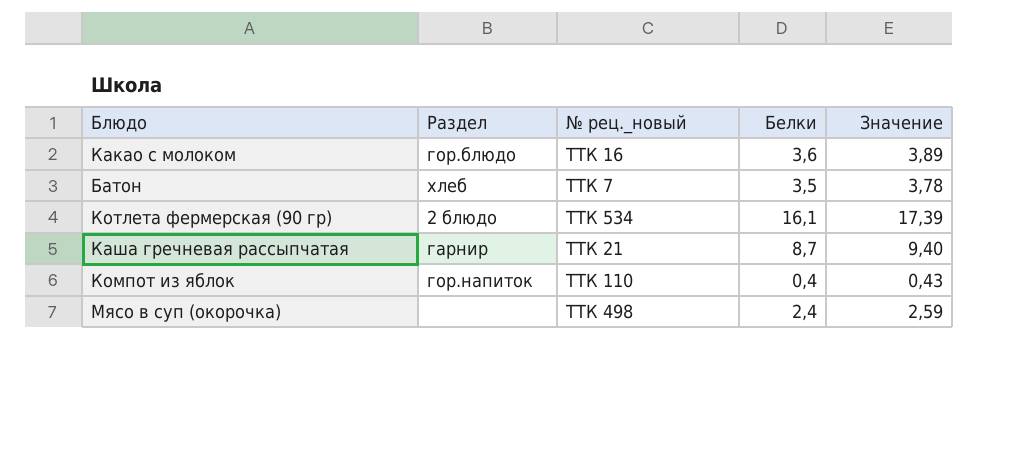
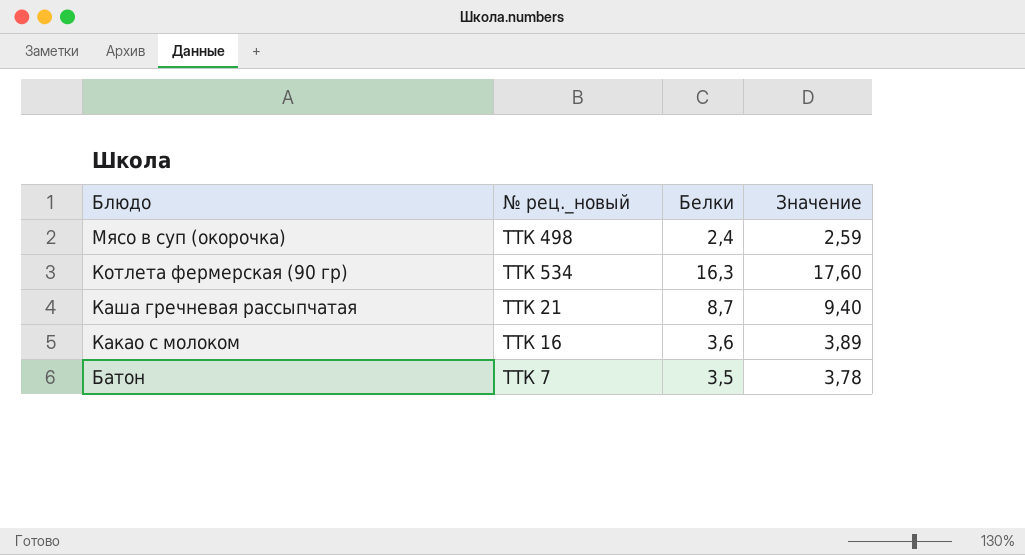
row order: none -> Блюдо descending
column Раздел | position: 2 -> none
row Компот из яблок: гор.напиток | ТТК 110 | 0,4 | 0,43 -> none
Котлета фермерская (90 гр) | Белки: 16,1 -> 16,3
Котлета фермерская (90 гр) | Значение: 17,39 -> 17,60

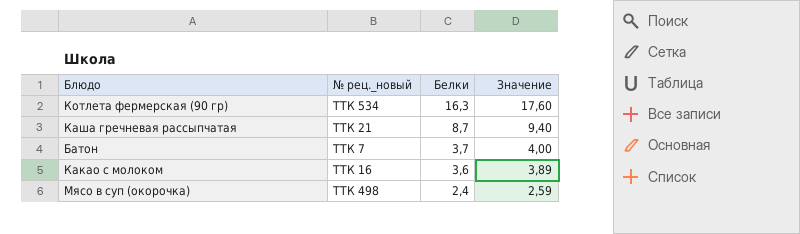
row order: Блюдо descending -> Белки descending
Батон | Белки: 3,5 -> 3,7
Батон | Значение: 3,78 -> 4,00

